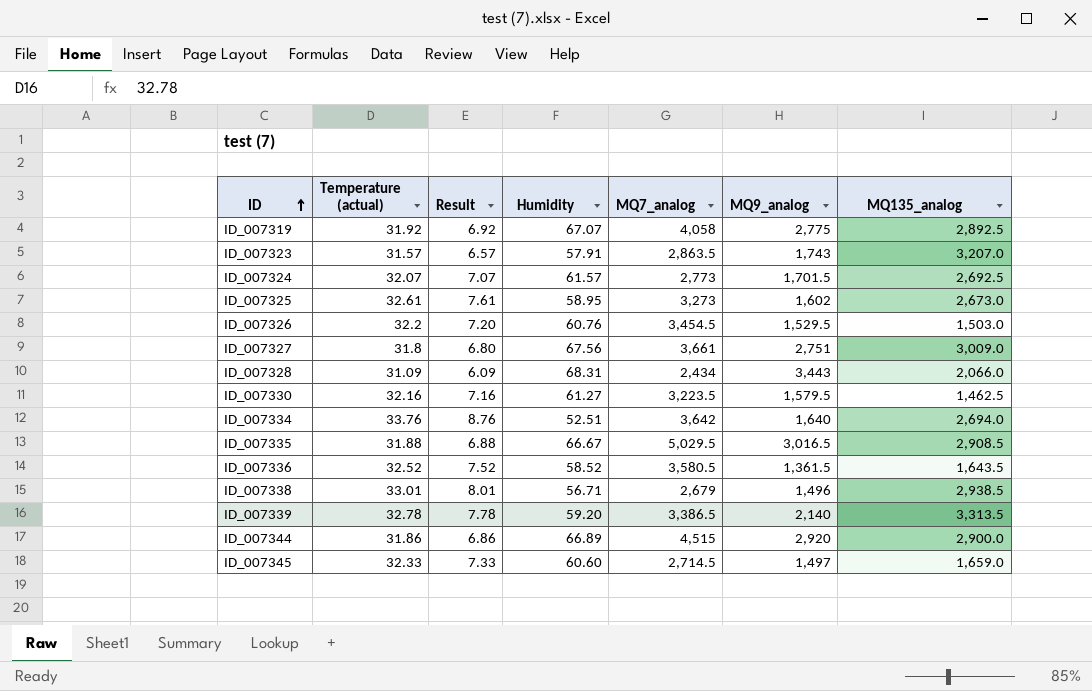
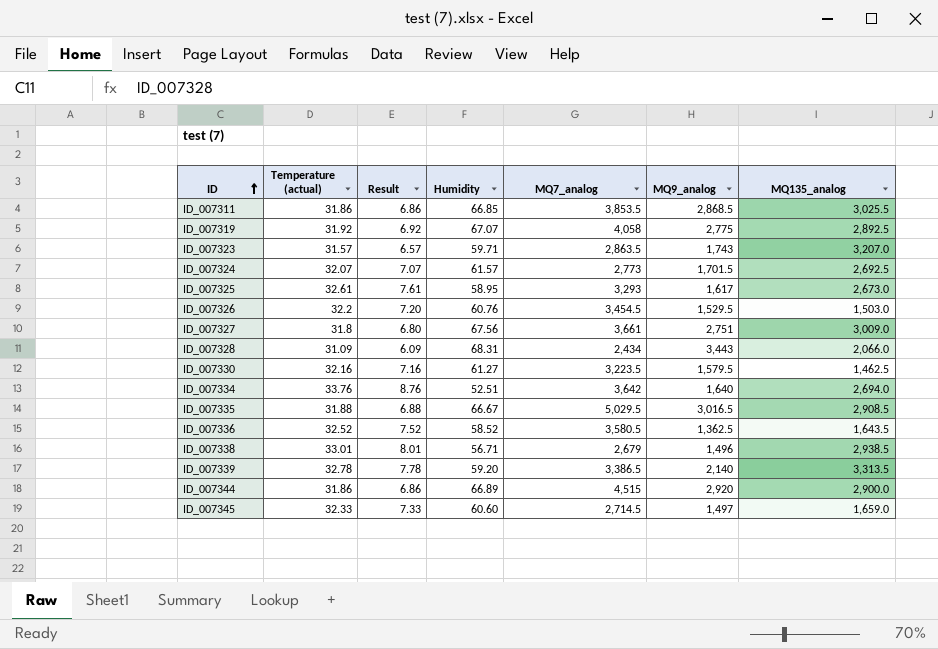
row ID_007311: none -> 31.86 | 6.86 | 66.85 | 3,853.5 | 2,868.5 | 3,025.5
ID_007323 | Humidity: 57.91 -> 59.71
ID_007325 | MQ7_analog: 3,273 -> 3,293
ID_007325 | MQ9_analog: 1,602 -> 1,617
ID_007336 | MQ9_analog: 1,361.5 -> 1,362.5

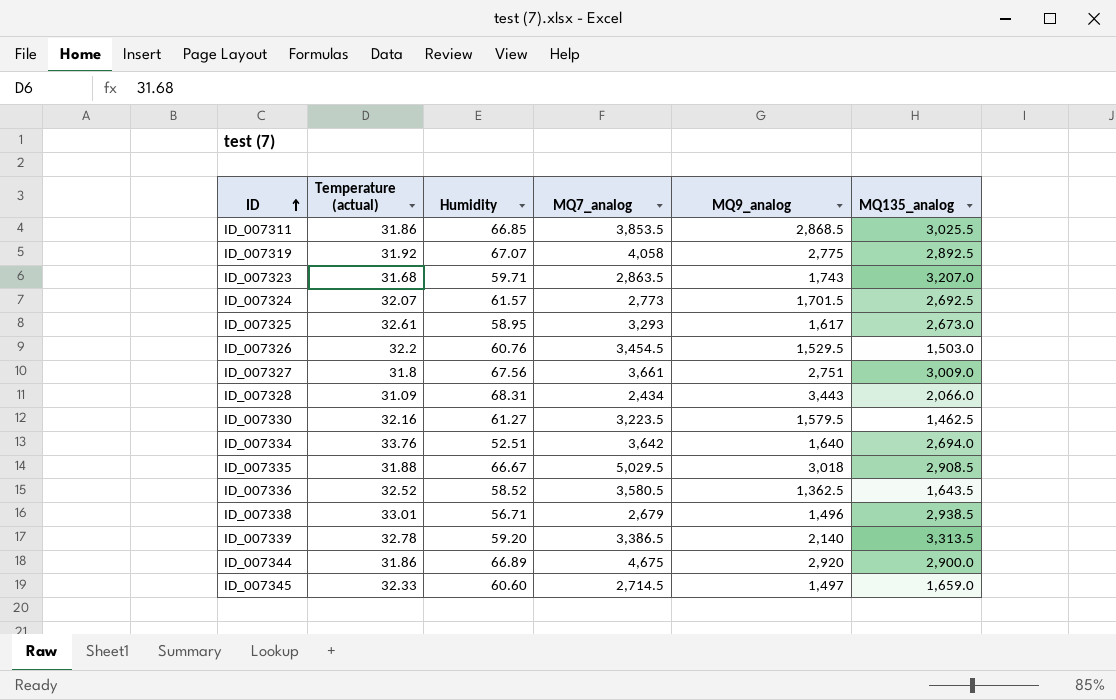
column Result | formula: [Temperature (actual)] - 25 -> none
ID_007323 | Temperature (actual): 31.57 -> 31.68
ID_007335 | MQ9_analog: 3,016.5 -> 3,018
ID_007344 | MQ7_analog: 4,515 -> 4,675

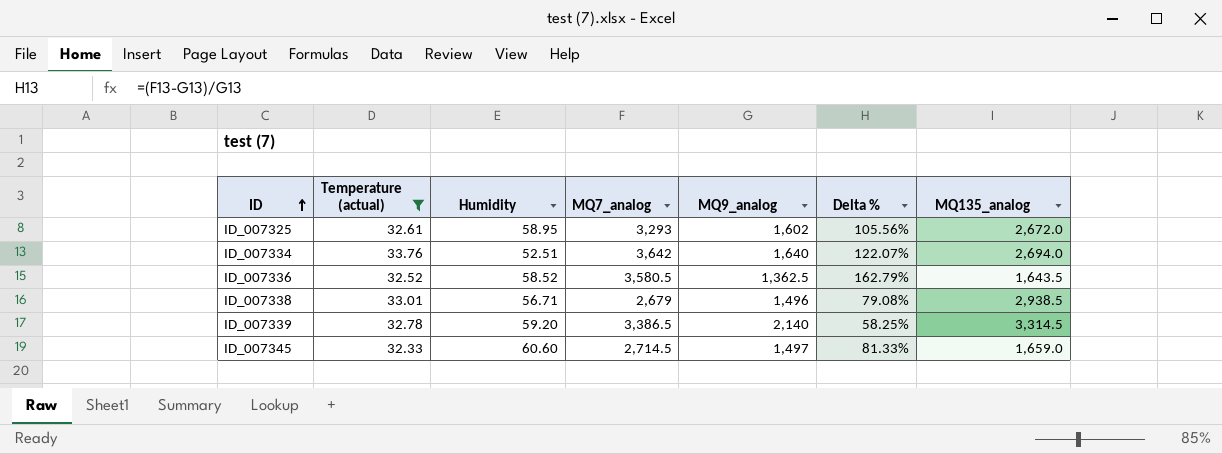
filter: none -> Temperature (actual) >= 32.33
column Delta % | formula: none -> ([MQ7_analog] - [MQ9_analog]) / [MQ9_analog]
ID_007325 | MQ9_analog: 1,617 -> 1,602
ID_007325 | MQ135_analog: 2,673.0 -> 2,672.0
ID_007339 | MQ135_analog: 3,313.5 -> 3,314.5

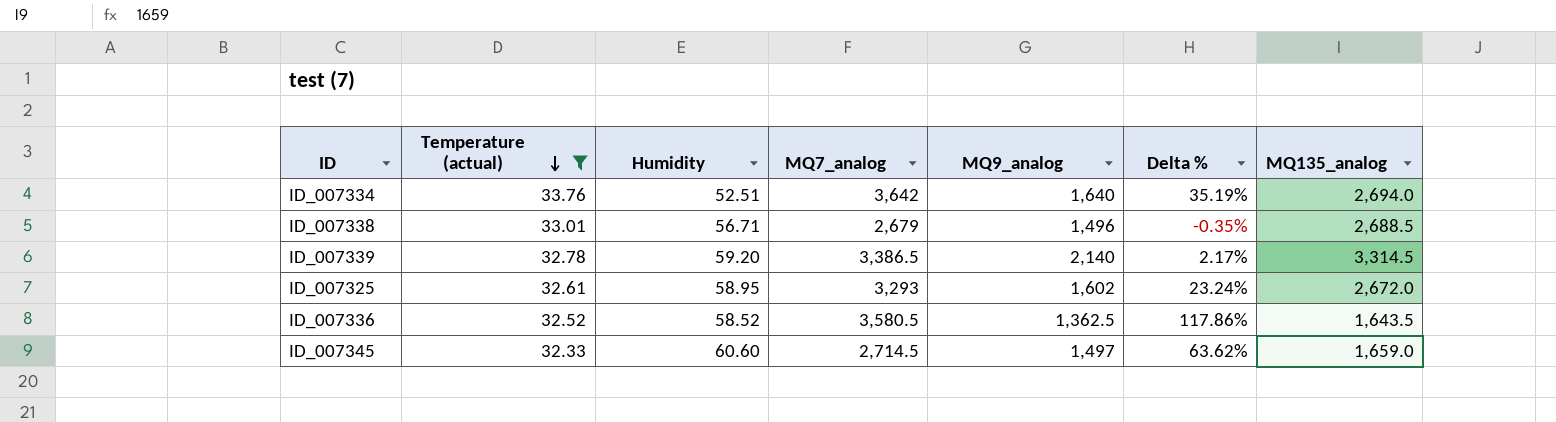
row order: ID ascending -> Temperature (actual) descending
column Delta % | formula: ([MQ7_analog] - [MQ9_analog]) / [MQ9_analog] -> ([MQ7_analog] - [MQ135_analog]) / [MQ135_analog]
ID_007338 | MQ135_analog: 2,938.5 -> 2,688.5

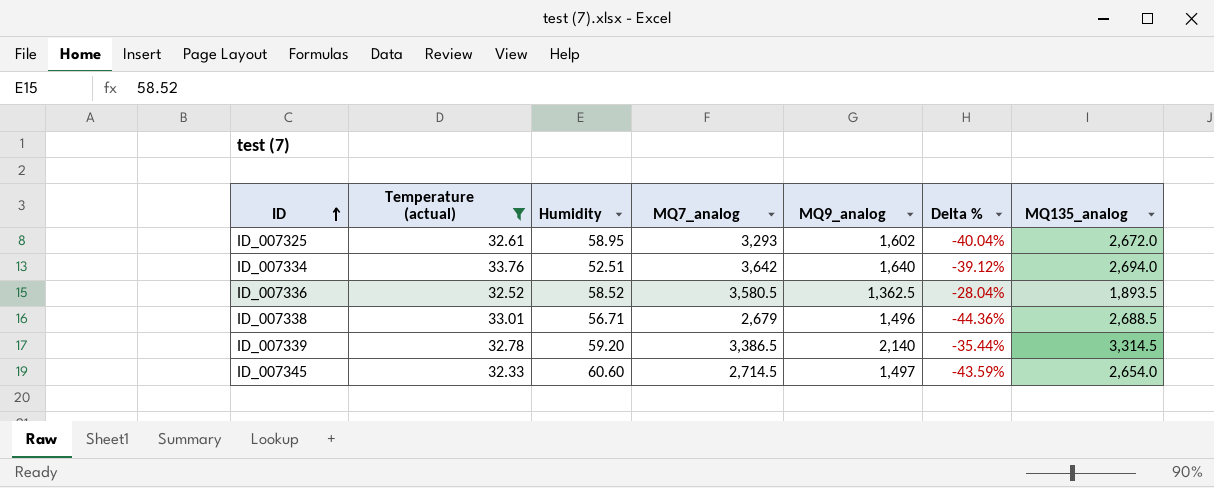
row order: Temperature (actual) descending -> ID ascending
column Delta % | formula: ([MQ7_analog] - [MQ135_analog]) / [MQ135_analog] -> ([MQ9_analog] - [MQ135_analog]) / [MQ135_analog]
ID_007336 | MQ135_analog: 1,643.5 -> 1,893.5
ID_007345 | MQ135_analog: 1,659.0 -> 2,654.0

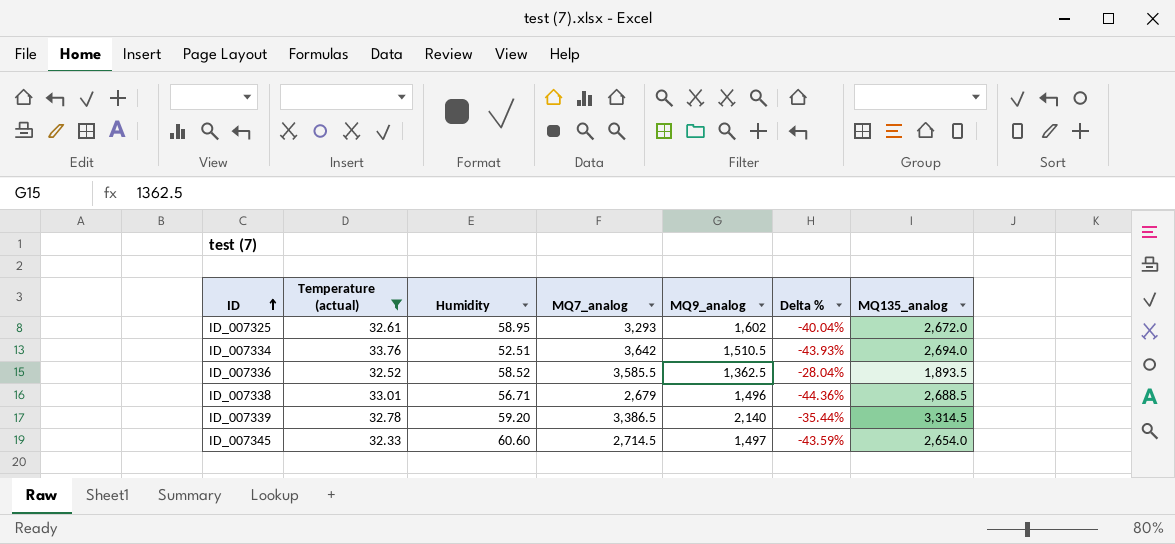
ID_007334 | MQ9_analog: 1,640 -> 1,510.5
ID_007334 | Delta %: -39.12% -> -43.93%
ID_007336 | MQ7_analog: 3,580.5 -> 3,585.5

